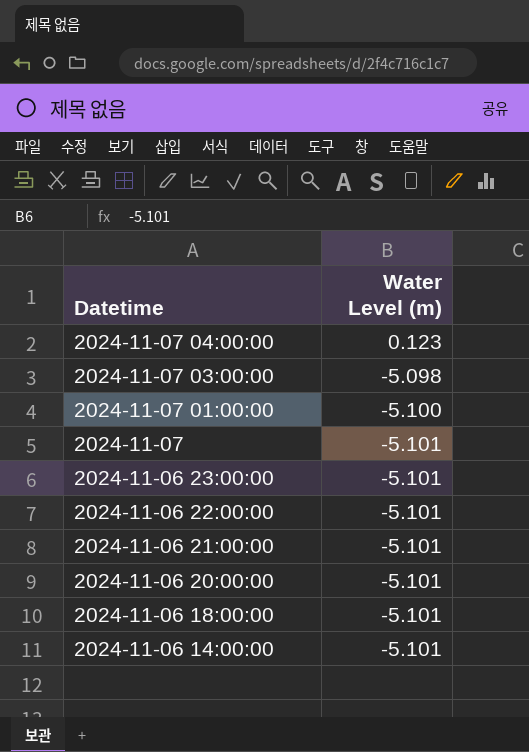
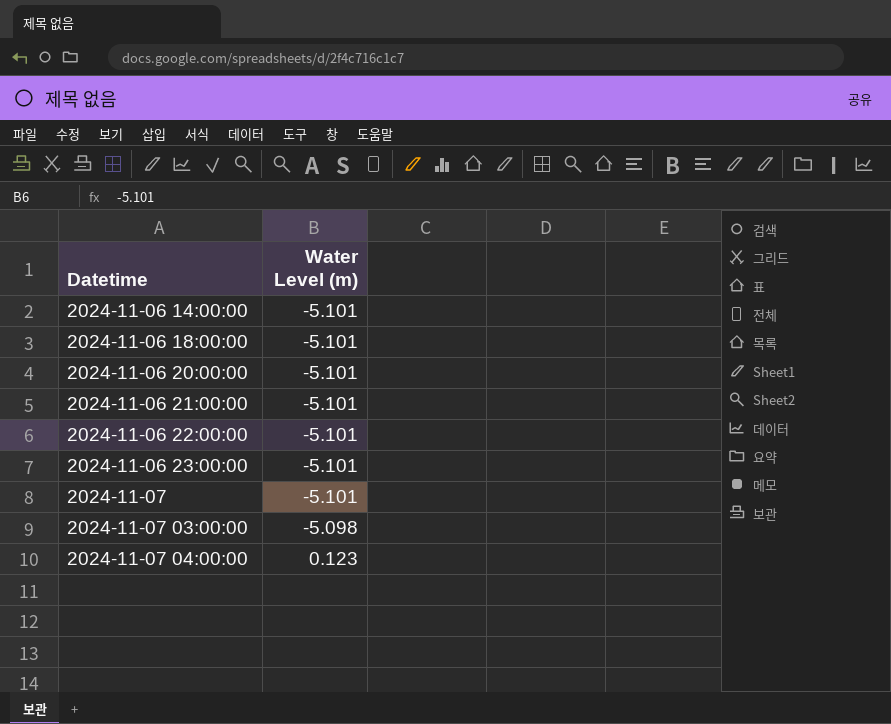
row order: Datetime descending -> Datetime ascending
row 2024-11-07 01:00:00: -5.100 -> none

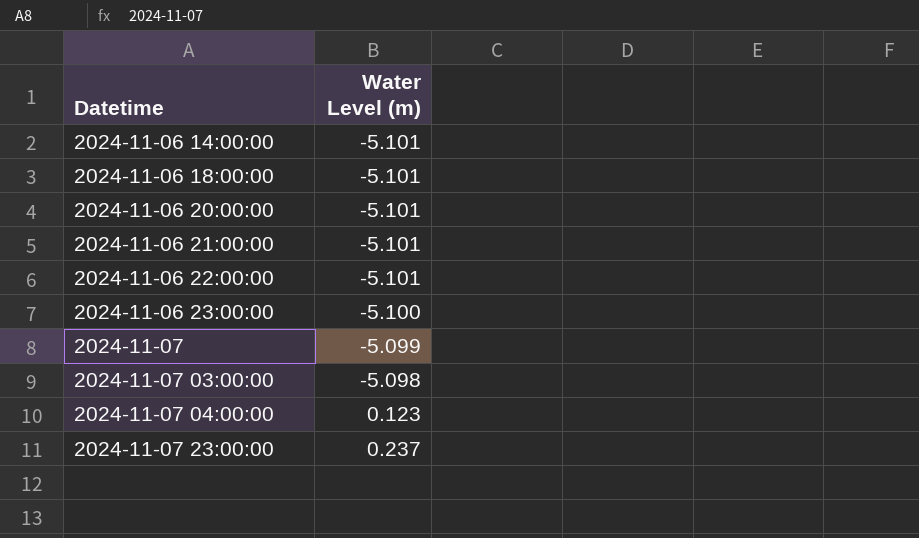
2024-11-06 23:00:00 | Water Level (m): -5.101 -> -5.100
2024-11-07 | Water Level (m): -5.101 -> -5.099
row 2024-11-07 23:00:00: none -> 0.237

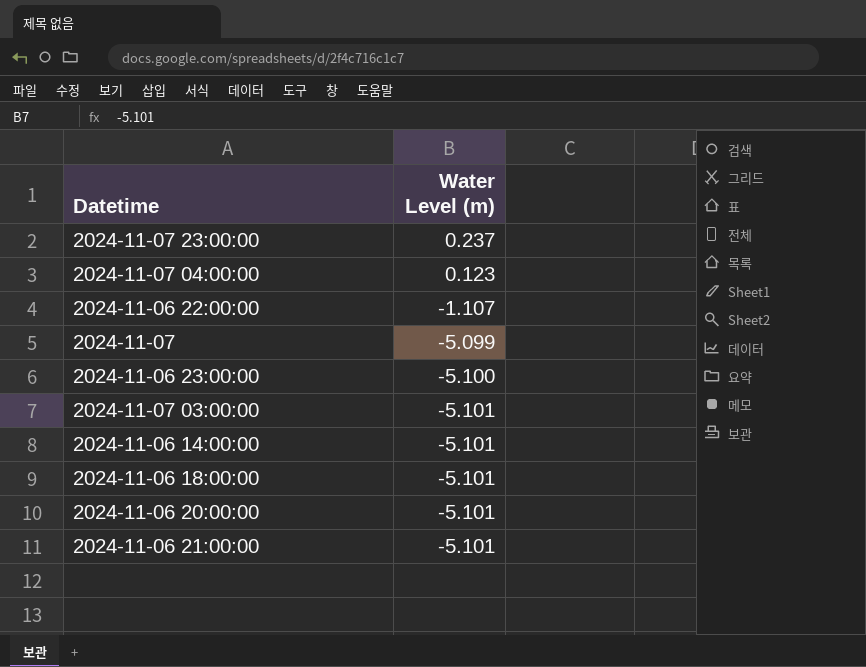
row order: Datetime ascending -> Water Level (m) descending
2024-11-06 22:00:00 | Water Level (m): -5.101 -> -1.107
2024-11-07 03:00:00 | Water Level (m): -5.098 -> -5.101

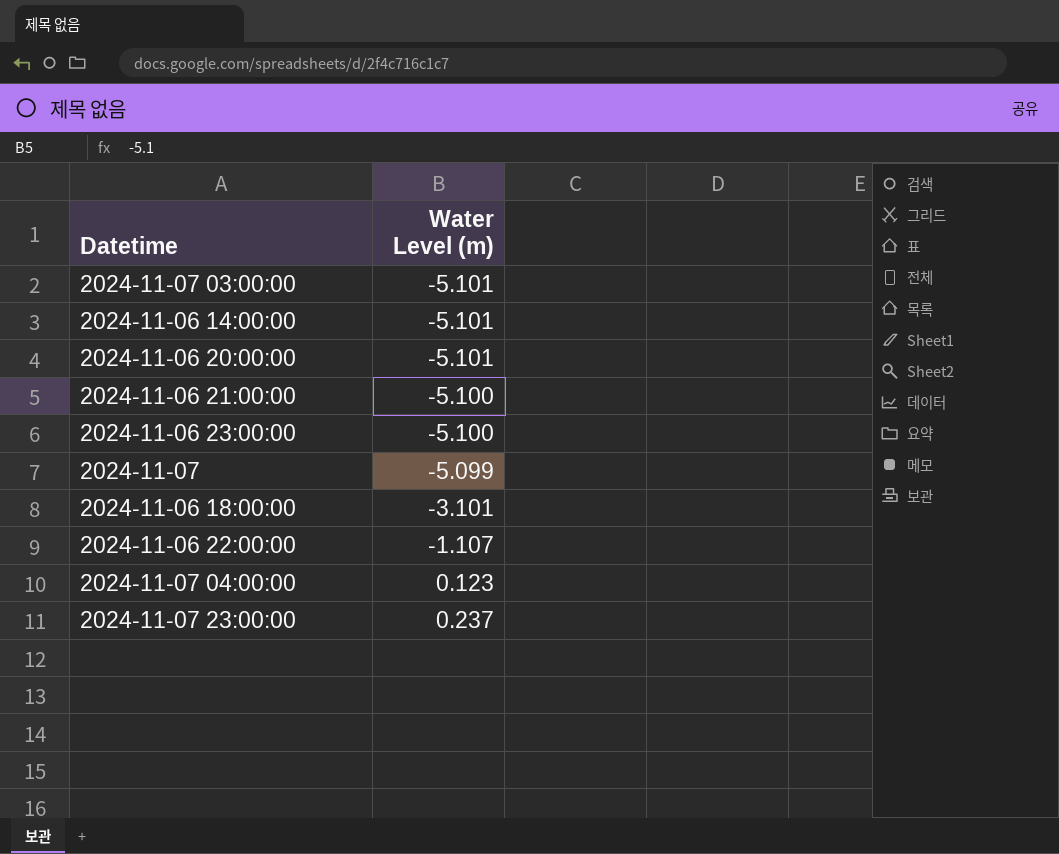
row order: Water Level (m) descending -> Water Level (m) ascending
2024-11-06 21:00:00 | Water Level (m): -5.101 -> -5.100
2024-11-06 18:00:00 | Water Level (m): -5.101 -> -3.101

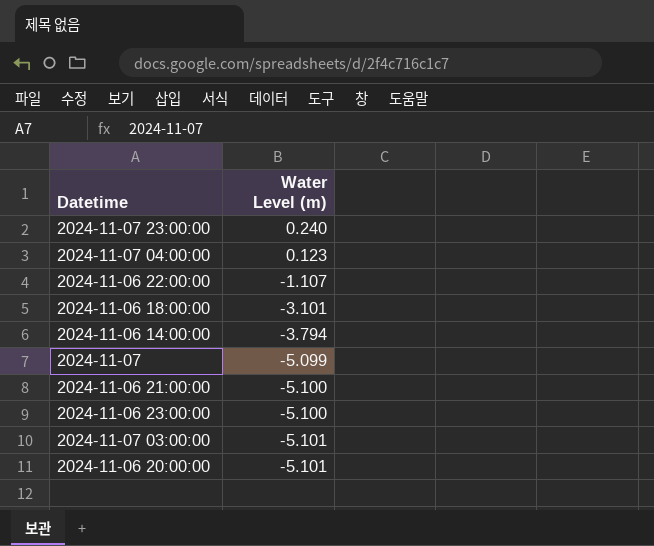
row order: Water Level (m) ascending -> Water Level (m) descending
2024-11-07 23:00:00 | Water Level (m): 0.237 -> 0.240
2024-11-06 14:00:00 | Water Level (m): -5.101 -> -3.794

